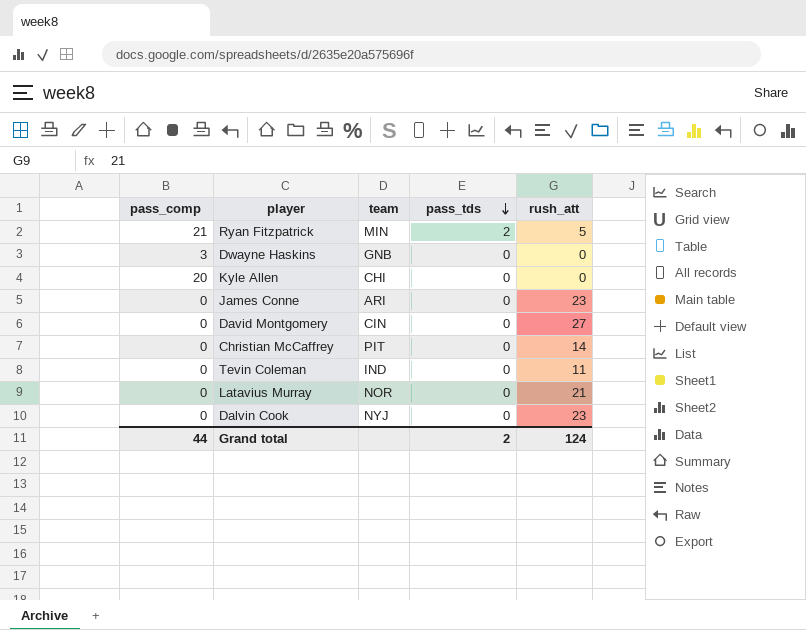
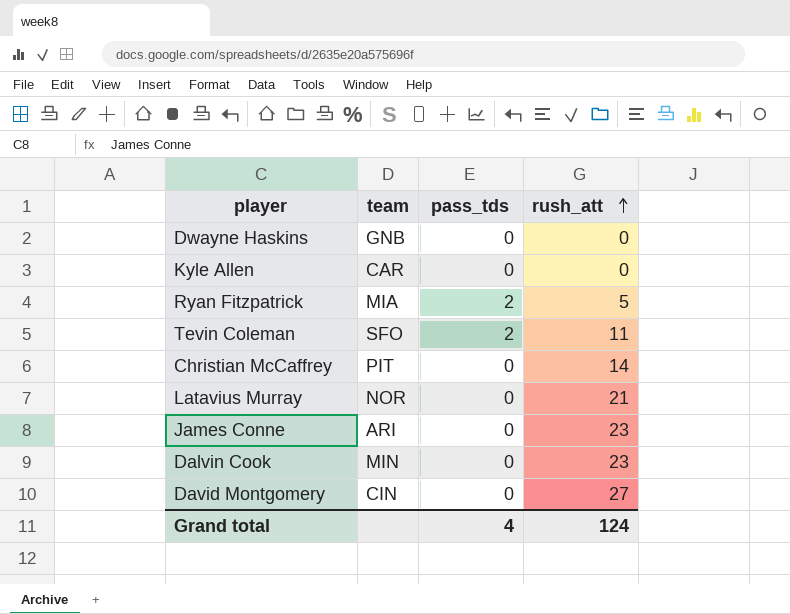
row order: pass_tds descending -> rush_att ascending
column pass_comp | position: 1 -> none
Kyle Allen | team: CHI -> CAR
Ryan Fitzpatrick | team: MIN -> MIA
Tevin Coleman | team: IND -> SFO
Tevin Coleman | pass_tds: 0 -> 2
Dalvin Cook | team: NYJ -> MIN
Grand total | pass_tds: 2 -> 4

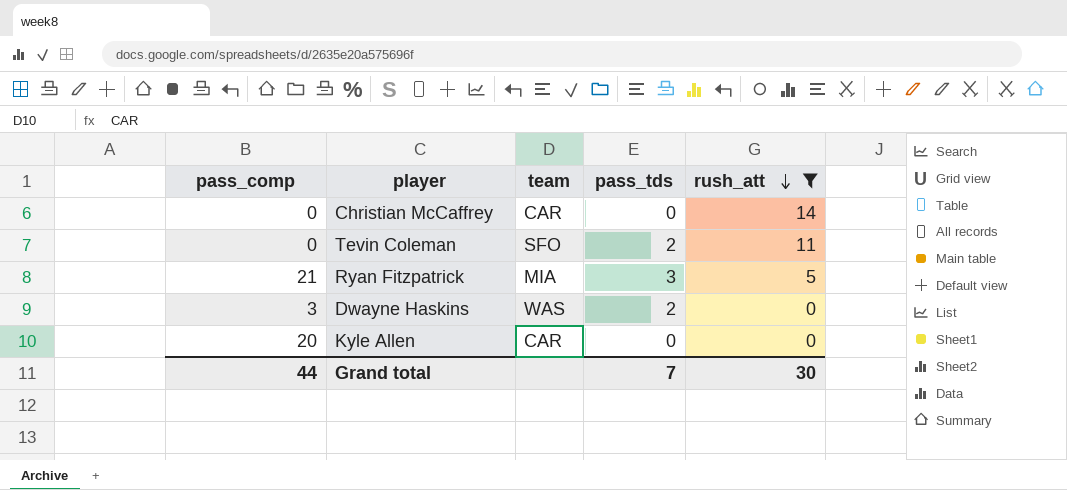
filter: none -> rush_att <= 14
row order: rush_att ascending -> rush_att descending
column pass_comp | position: none -> 1
Christian McCaffrey | team: PIT -> CAR
Ryan Fitzpatrick | pass_tds: 2 -> 3
Dwayne Haskins | team: GNB -> WAS
Dwayne Haskins | pass_tds: 0 -> 2
Grand total | pass_tds: 4 -> 7
Grand total | rush_att: 124 -> 30

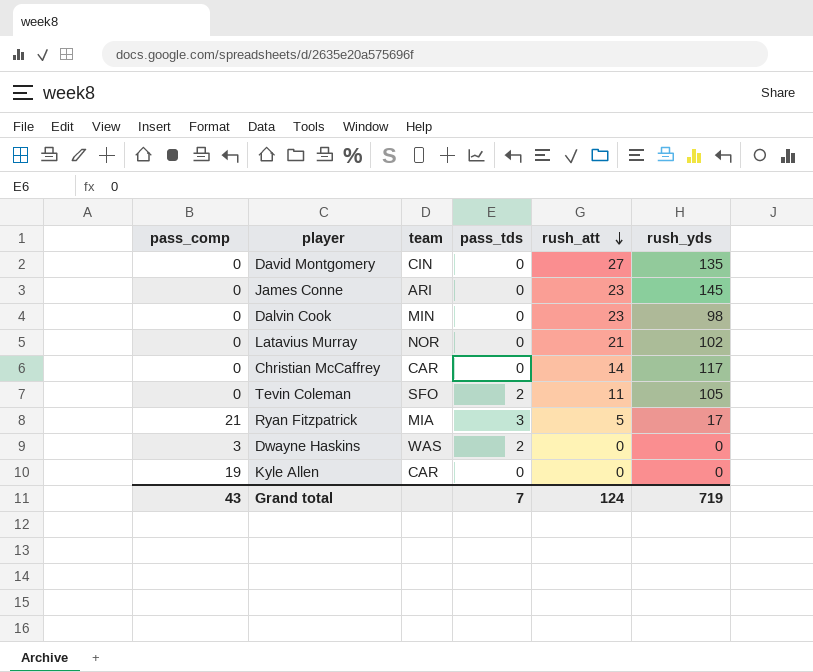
filter: rush_att <= 14 -> none
column rush_yds | position: none -> 6
Kyle Allen | pass_comp: 20 -> 19
Grand total | pass_comp: 44 -> 43
Grand total | rush_att: 30 -> 124

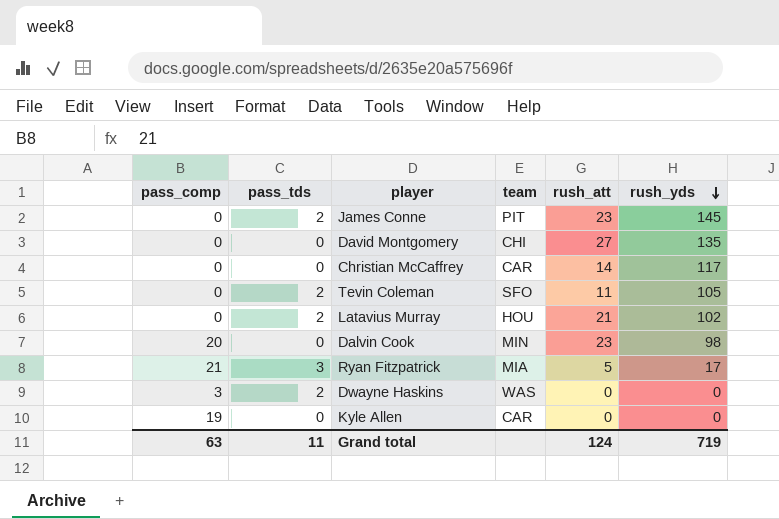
row order: rush_att descending -> rush_yds descending
column pass_tds | position: 4 -> 2
James Conne | pass_tds: 0 -> 2
James Conne | team: ARI -> PIT
David Montgomery | team: CIN -> CHI
Latavius Murray | pass_tds: 0 -> 2
Latavius Murray | team: NOR -> HOU
Dalvin Cook | pass_comp: 0 -> 20
Grand total | pass_comp: 43 -> 63
Grand total | pass_tds: 7 -> 11

